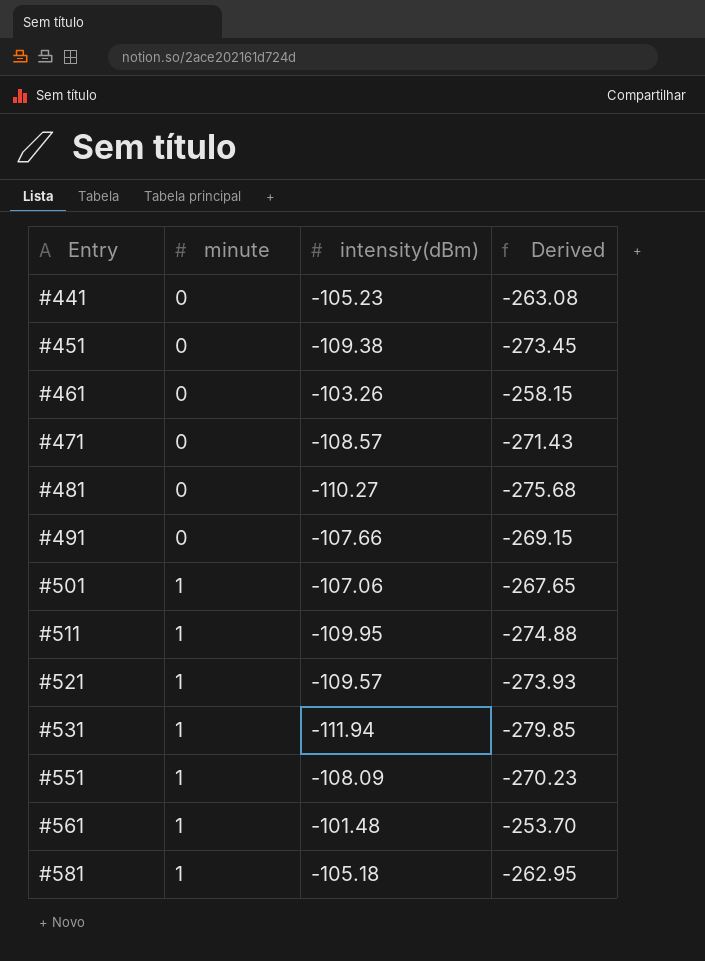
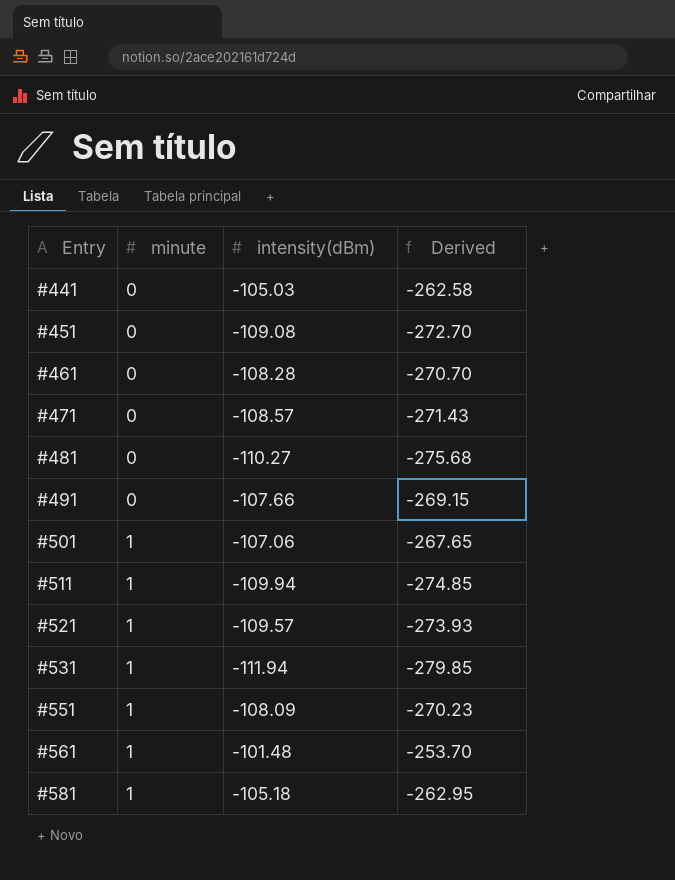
#441 | intensity(dBm): -105.23 -> -105.03
#441 | Derived: -263.08 -> -262.58
#451 | intensity(dBm): -109.38 -> -109.08
#451 | Derived: -273.45 -> -272.70
#461 | intensity(dBm): -103.26 -> -108.28
#461 | Derived: -258.15 -> -270.70
#511 | intensity(dBm): -109.95 -> -109.94
#511 | Derived: -274.88 -> -274.85

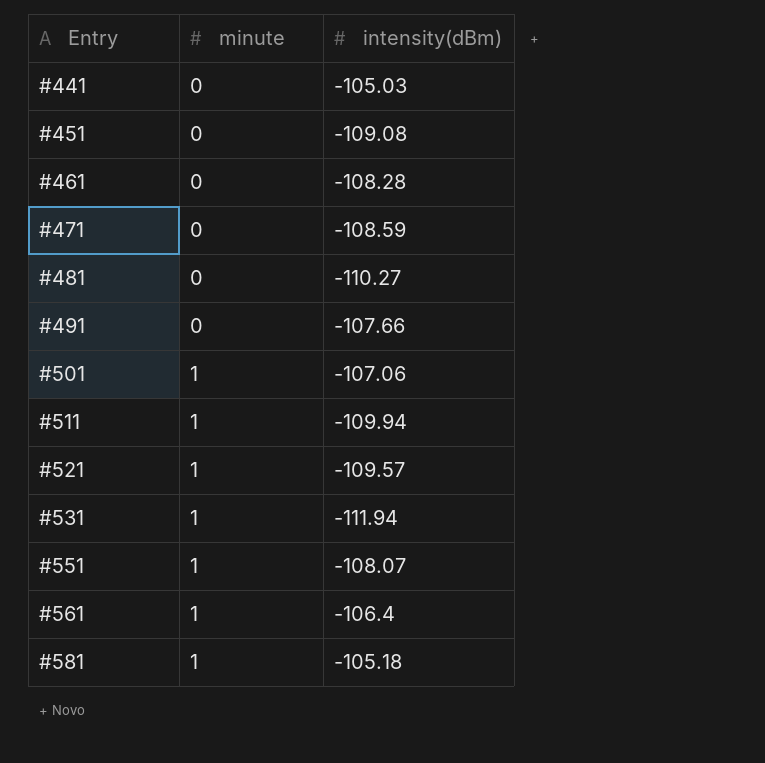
column Derived | formula: [intensity(dBm)] * 2.5 -> none
#471 | intensity(dBm): -108.57 -> -108.59
#551 | intensity(dBm): -108.09 -> -108.07
#561 | intensity(dBm): -101.48 -> -106.4

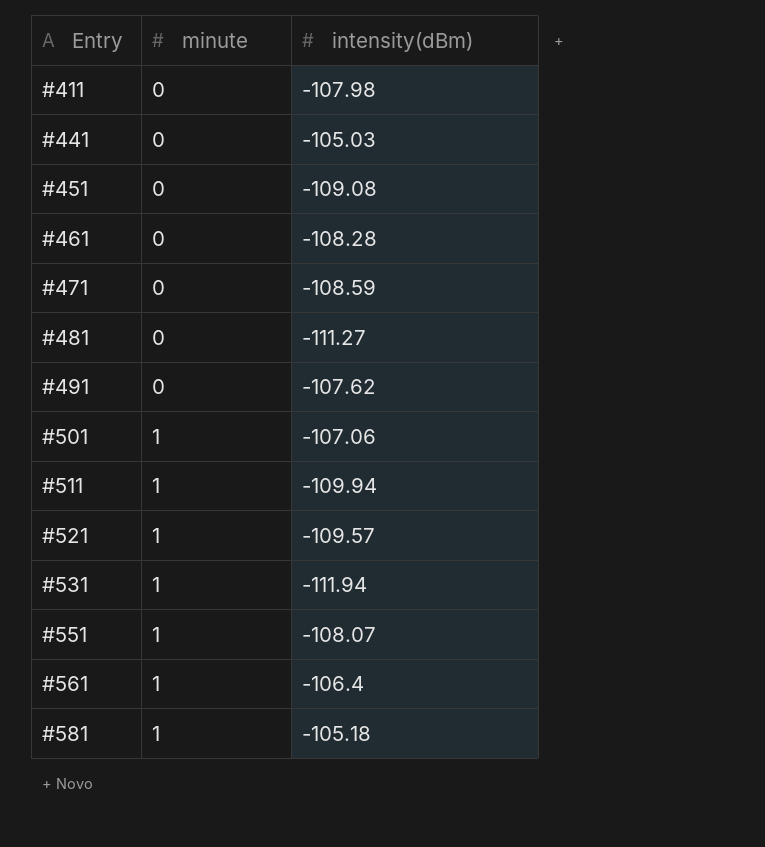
row #411: none -> 0 | -107.98
#481 | intensity(dBm): -110.27 -> -111.27
#491 | intensity(dBm): -107.66 -> -107.62

